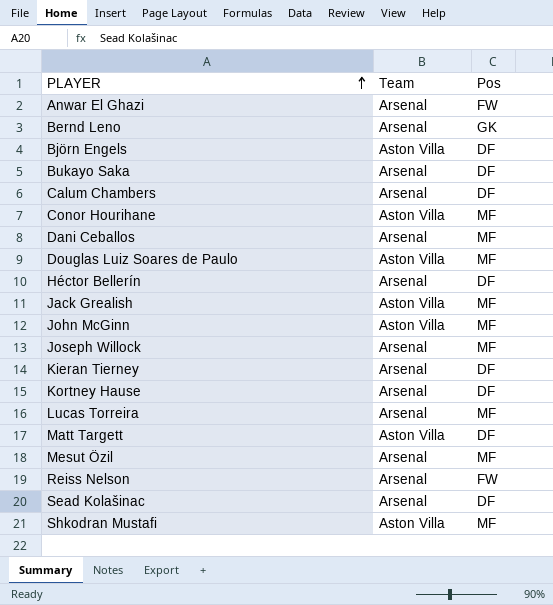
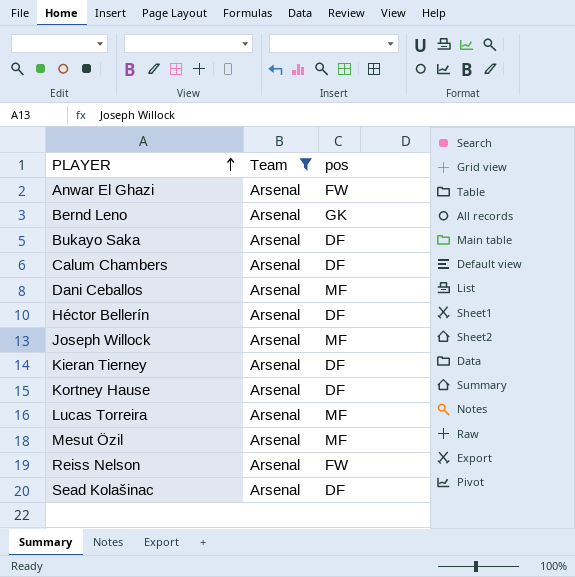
filter: none -> Team = Arsenal
column name: Pos -> pos

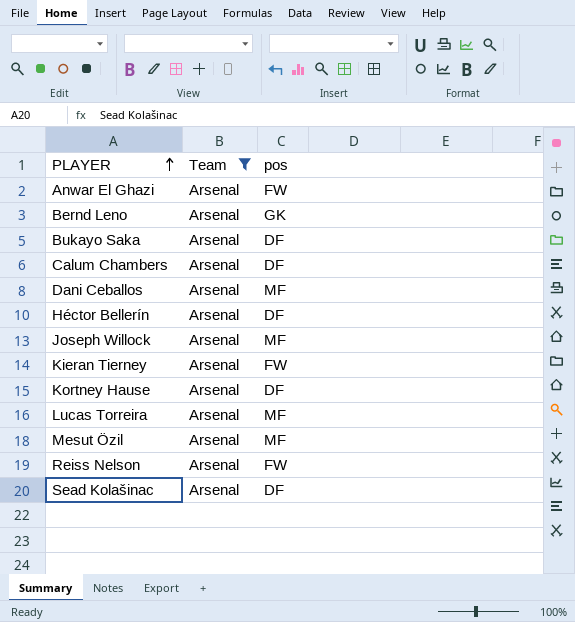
Kieran Tierney | pos: DF -> FW

